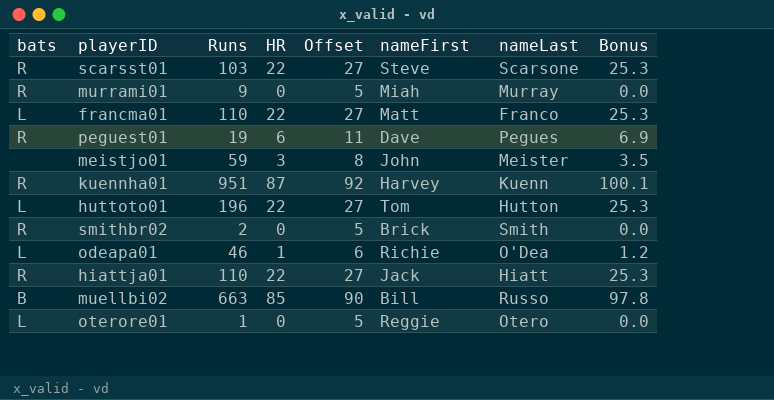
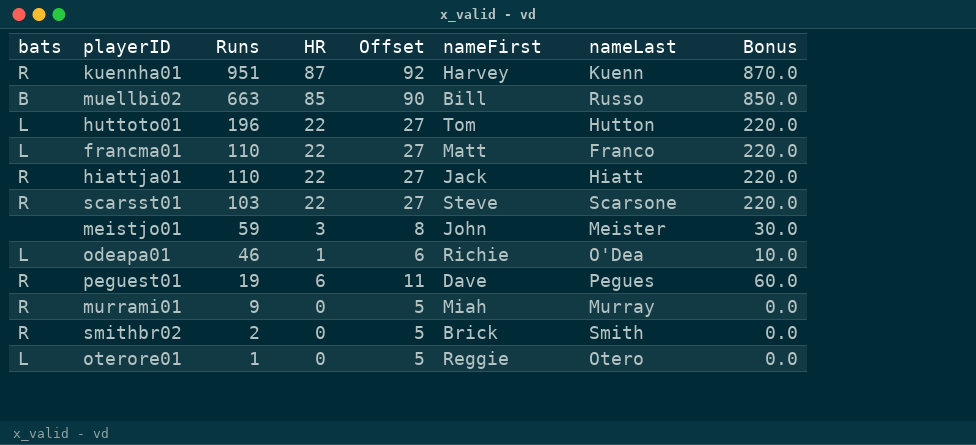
row order: none -> Runs descending
column Bonus | formula: [HR] * 1.15 -> [HR] * 10

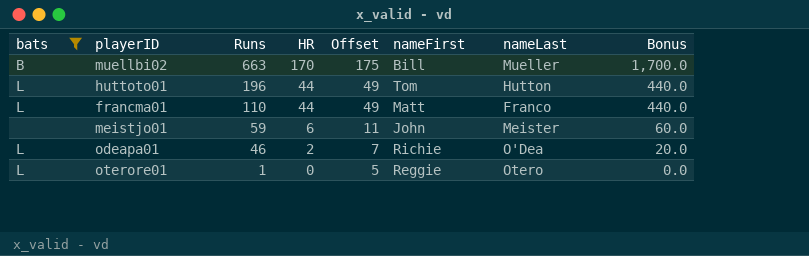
filter: none -> bats != R
muellbi02 | HR: 85 -> 170
muellbi02 | Offset: 90 -> 175
muellbi02 | nameLast: Russo -> Mueller
muellbi02 | Bonus: 850.0 -> 1,700.0
huttoto01 | HR: 22 -> 44
huttoto01 | Offset: 27 -> 49
huttoto01 | Bonus: 220.0 -> 440.0
francma01 | HR: 22 -> 44
francma01 | Offset: 27 -> 49
francma01 | Bonus: 220.0 -> 440.0
meistjo01 | HR: 3 -> 6
meistjo01 | Offset: 8 -> 11
meistjo01 | Bonus: 30.0 -> 60.0
odeapa01 | HR: 1 -> 2
odeapa01 | Offset: 6 -> 7
odeapa01 | Bonus: 10.0 -> 20.0

